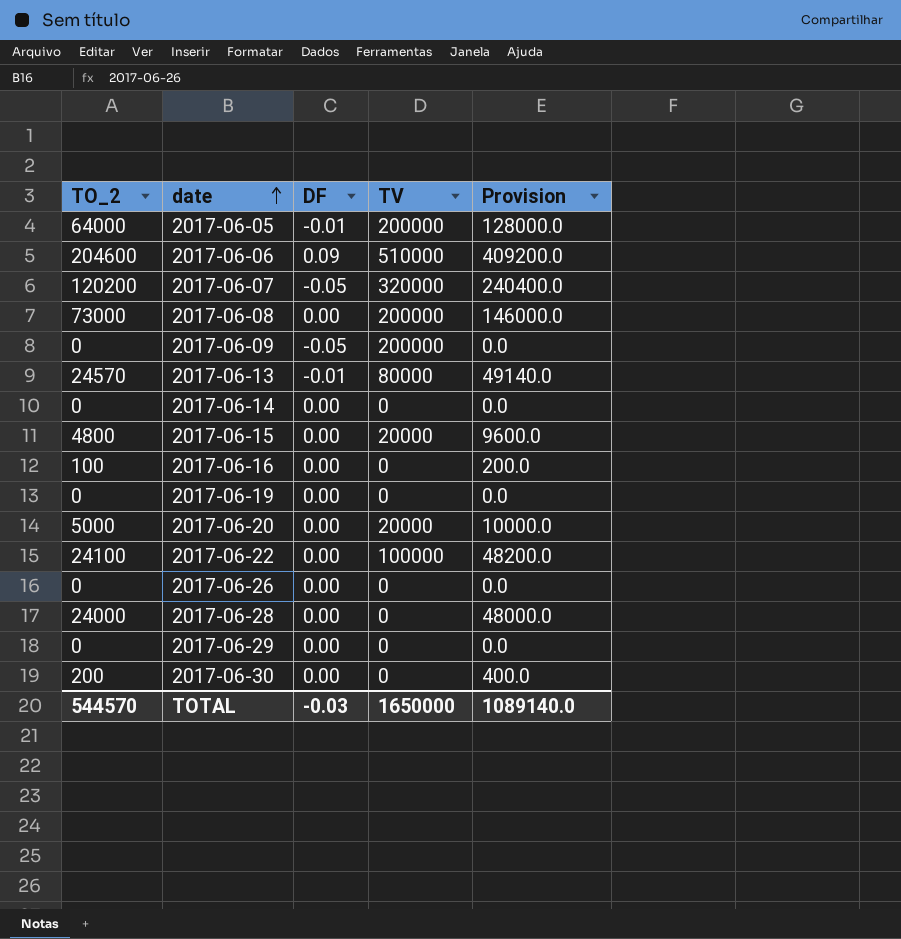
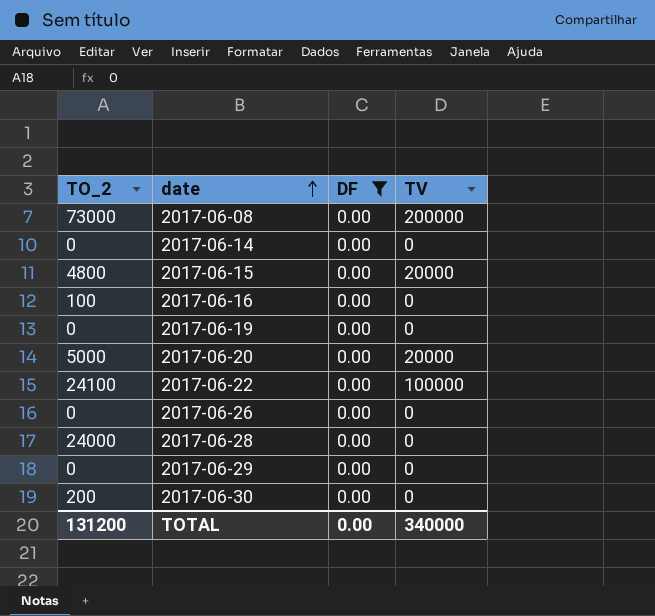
filter: none -> DF = 0.00
column Provision | formula: [TO_2] * 2 -> none
TOTAL | TO_2: 544570 -> 131200
TOTAL | DF: -0.03 -> 0.00
TOTAL | TV: 1650000 -> 340000

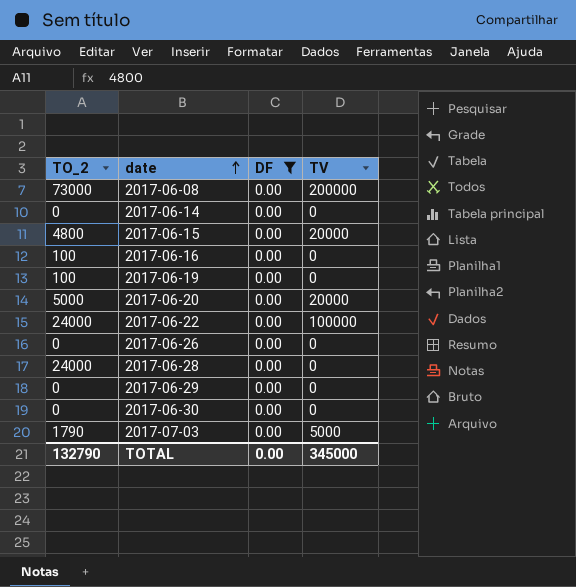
2017-06-19 | TO_2: 0 -> 100
2017-06-22 | TO_2: 24100 -> 24000
2017-06-30 | TO_2: 200 -> 0
row 2017-07-03: none -> 1790 | 0.00 | 5000
TOTAL | TO_2: 131200 -> 132790
TOTAL | TV: 340000 -> 345000

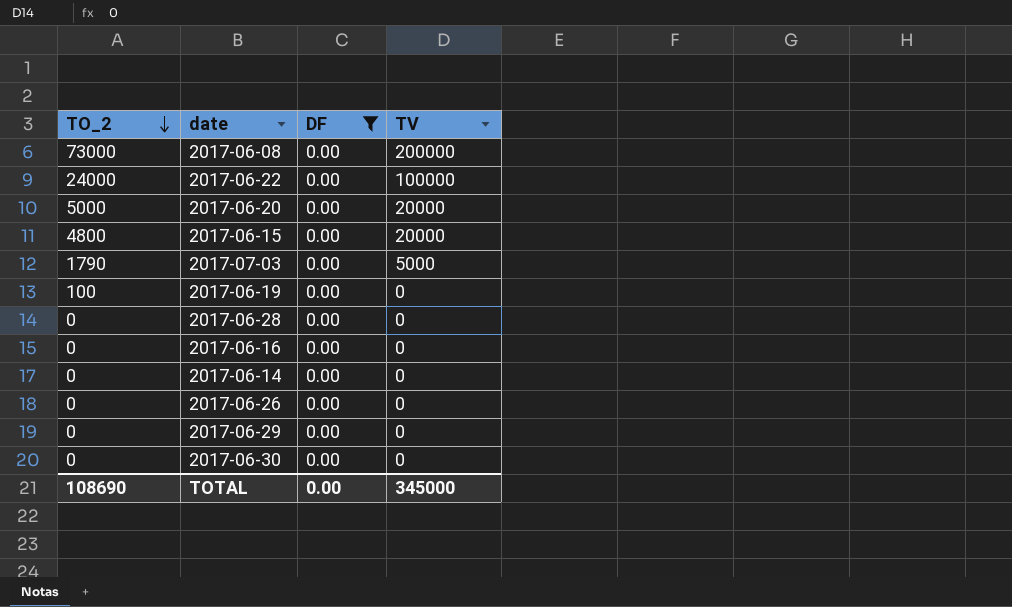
row order: date ascending -> TO_2 descending
2017-06-28 | TO_2: 24000 -> 0
2017-06-16 | TO_2: 100 -> 0
TOTAL | TO_2: 132790 -> 108690

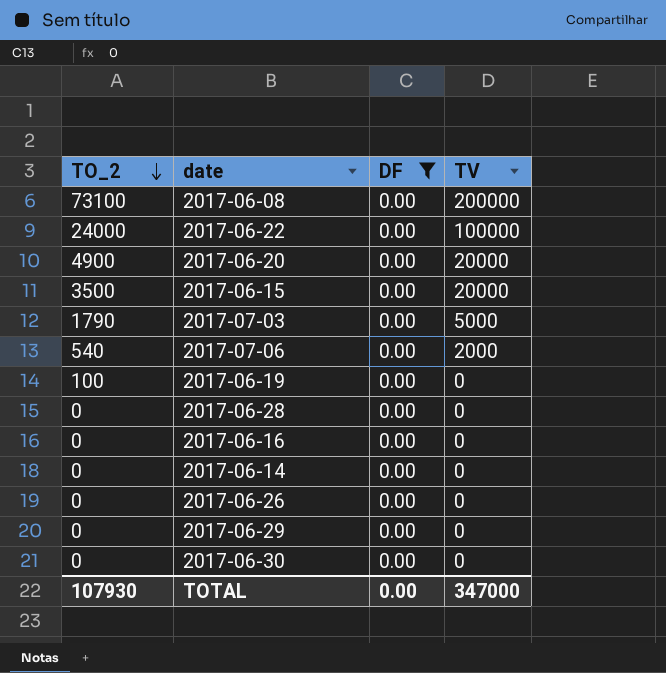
2017-06-08 | TO_2: 73000 -> 73100
2017-06-20 | TO_2: 5000 -> 4900
2017-06-15 | TO_2: 4800 -> 3500
row 2017-07-06: none -> 540 | 0.00 | 2000
TOTAL | TO_2: 108690 -> 107930
TOTAL | TV: 345000 -> 347000

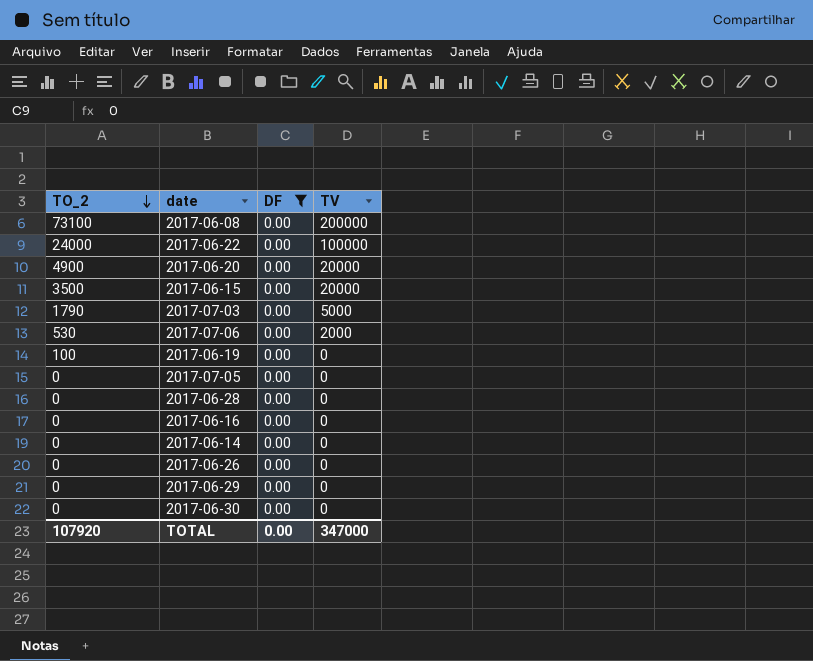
2017-07-06 | TO_2: 540 -> 530
row 2017-07-05: none -> 0 | 0.00 | 0
TOTAL | TO_2: 107930 -> 107920

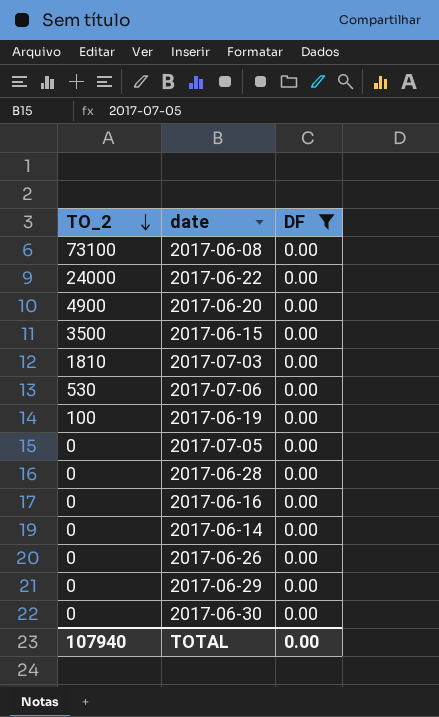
column TV | position: 4 -> none
2017-07-03 | TO_2: 1790 -> 1810
TOTAL | TO_2: 107920 -> 107940

